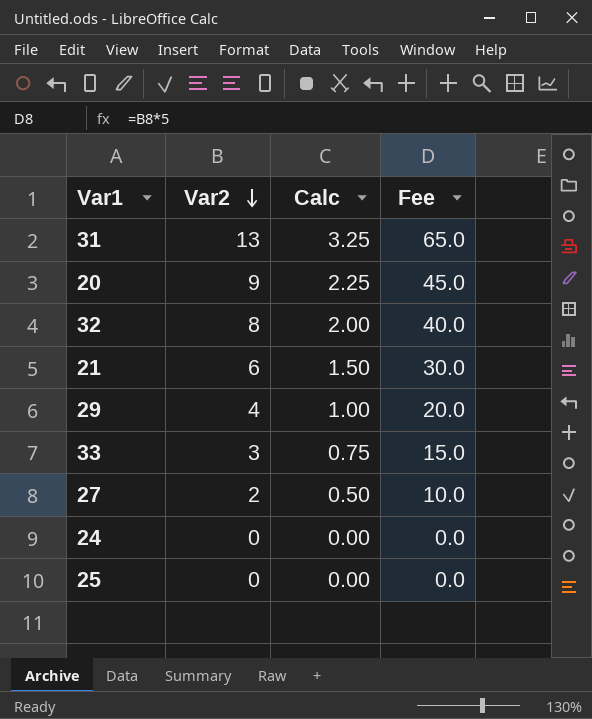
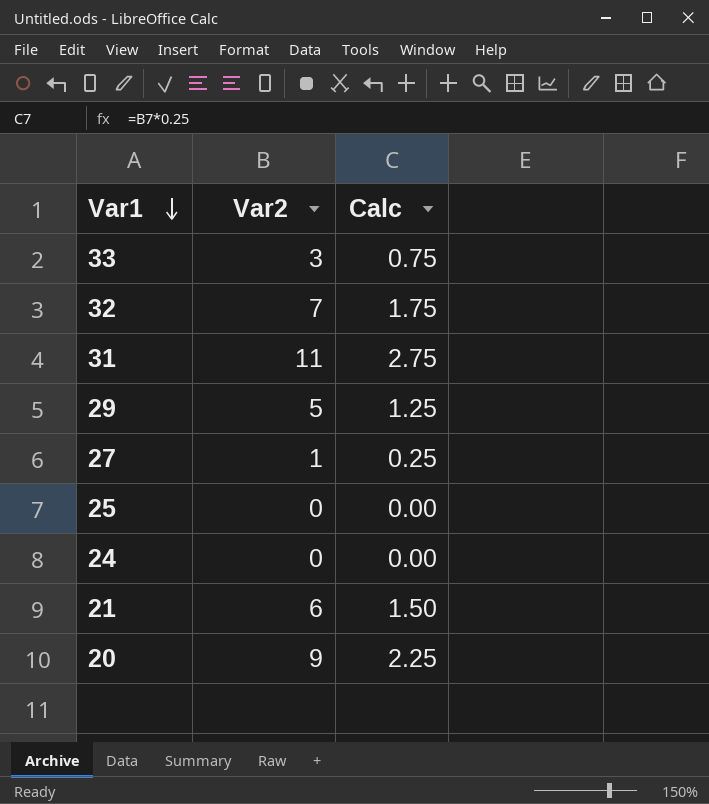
row order: Var2 descending -> Var1 descending
column Fee | formula: [Var2] * 5 -> none
32 | Var2: 8 -> 7
32 | Calc: 2.00 -> 1.75
31 | Var2: 13 -> 11
31 | Calc: 3.25 -> 2.75
29 | Var2: 4 -> 5
29 | Calc: 1.00 -> 1.25
27 | Var2: 2 -> 1
27 | Calc: 0.50 -> 0.25

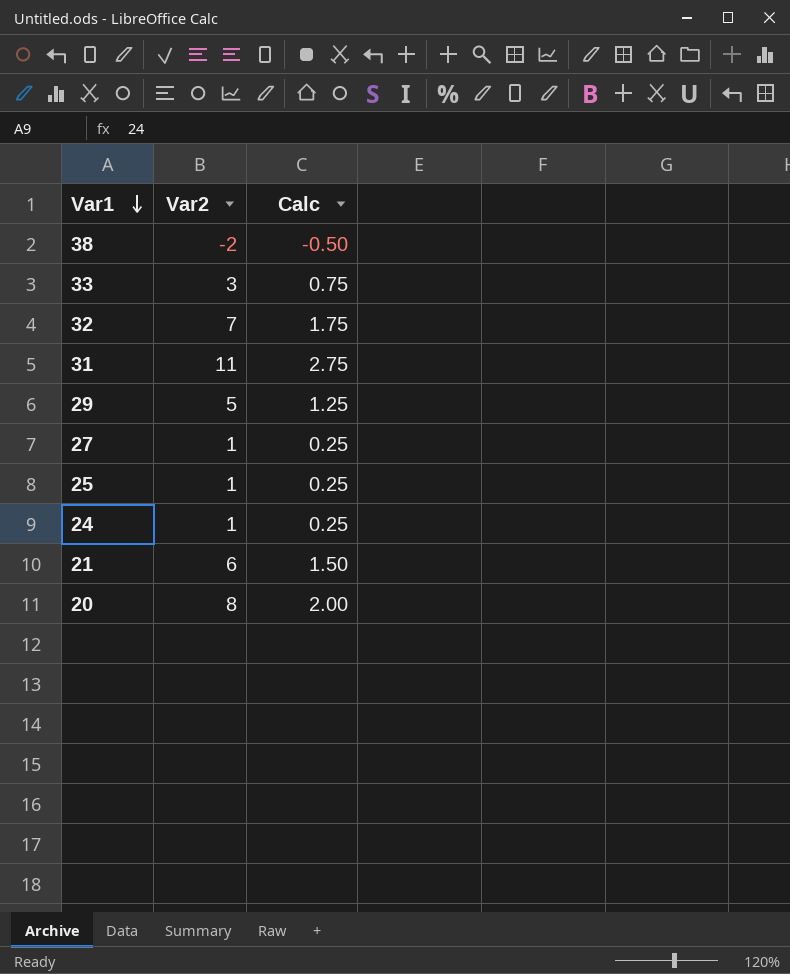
row 38: none -> -2 | -0.50
25 | Var2: 0 -> 1
25 | Calc: 0.00 -> 0.25
24 | Var2: 0 -> 1
24 | Calc: 0.00 -> 0.25
20 | Var2: 9 -> 8
20 | Calc: 2.25 -> 2.00

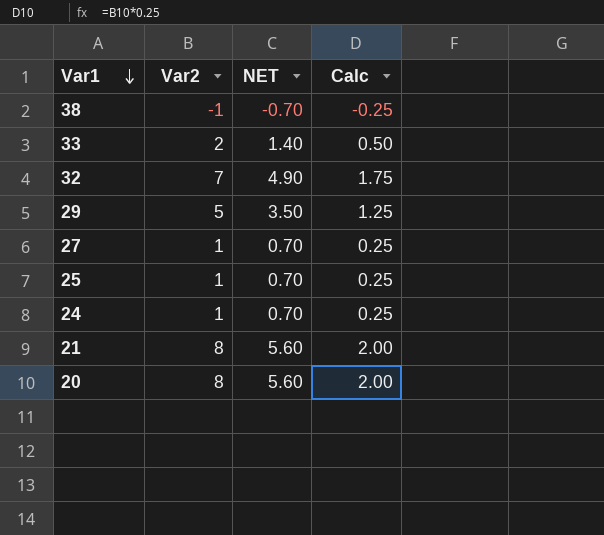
column NET | formula: none -> [Var2] * 0.7
row 31: 11 | 2.75 -> none
38 | Var2: -2 -> -1
38 | Calc: -0.50 -> -0.25
33 | Var2: 3 -> 2
33 | Calc: 0.75 -> 0.50
21 | Var2: 6 -> 8
21 | Calc: 1.50 -> 2.00

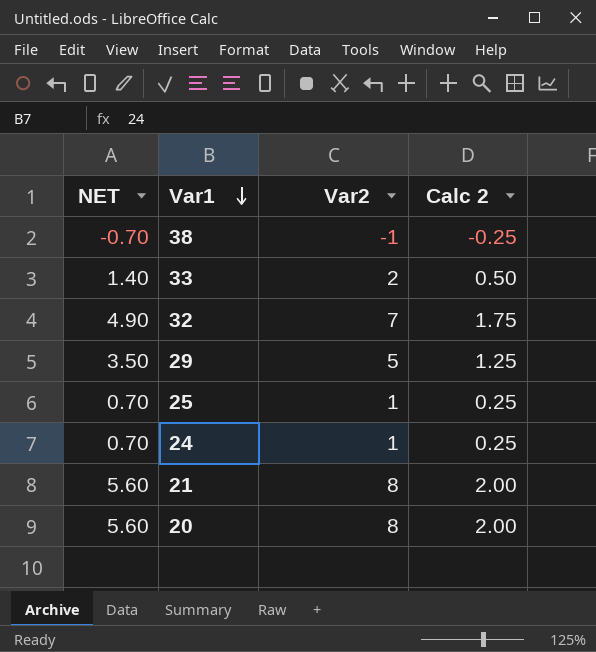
column NET | position: 3 -> 1
column name: Calc -> Calc 2
row 27: 1 | 0.70 | 0.25 -> none

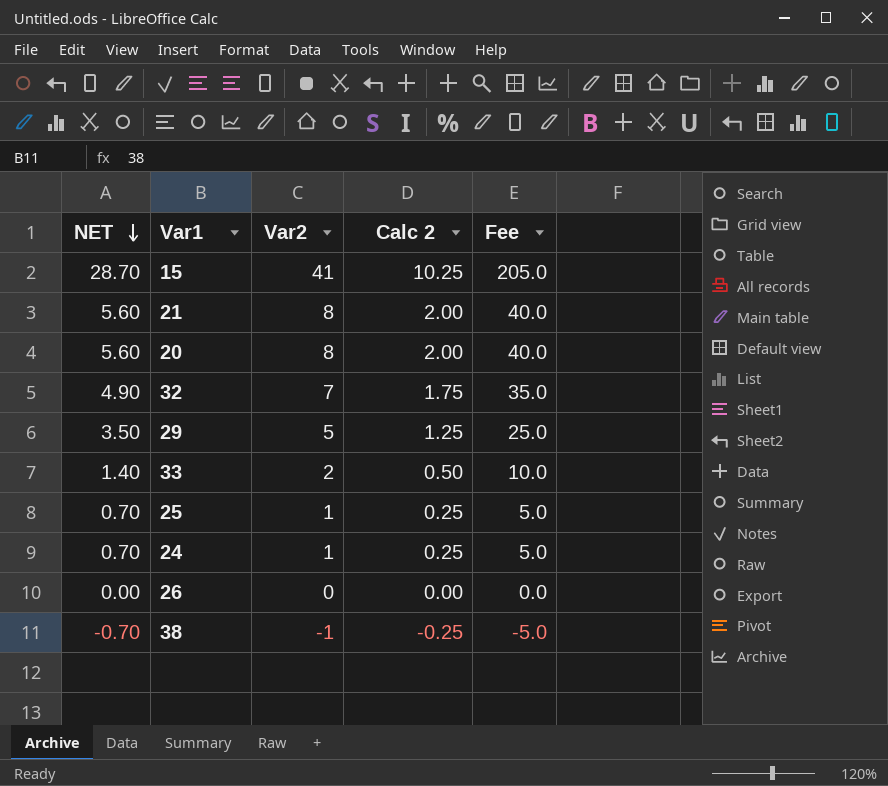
row order: Var1 descending -> NET descending
column Fee | formula: none -> [Var2] * 5
row 15: none -> 28.70 | 41 | 10.25 | 205.0
row 26: none -> 0.00 | 0 | 0.00 | 0.0

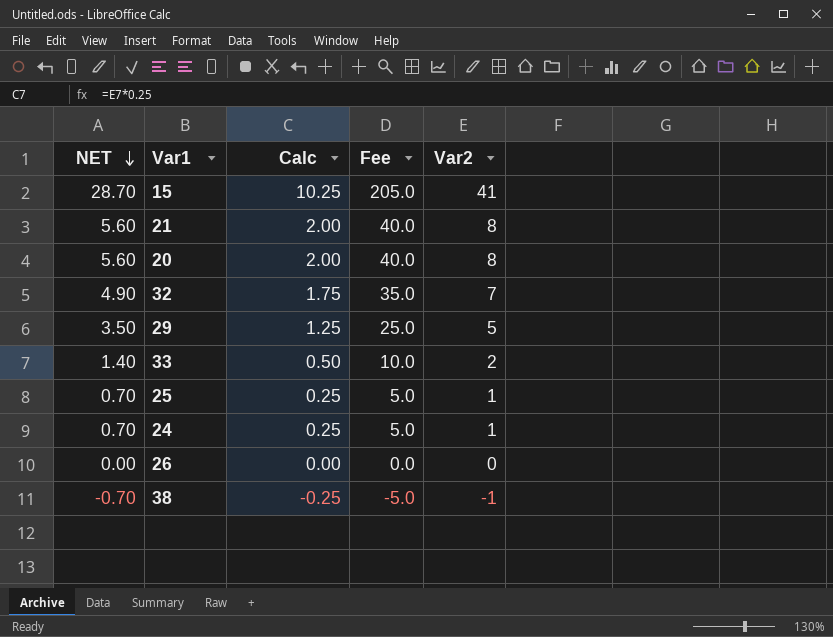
column name: Calc 2 -> Calc
column Var2 | position: 3 -> 5

